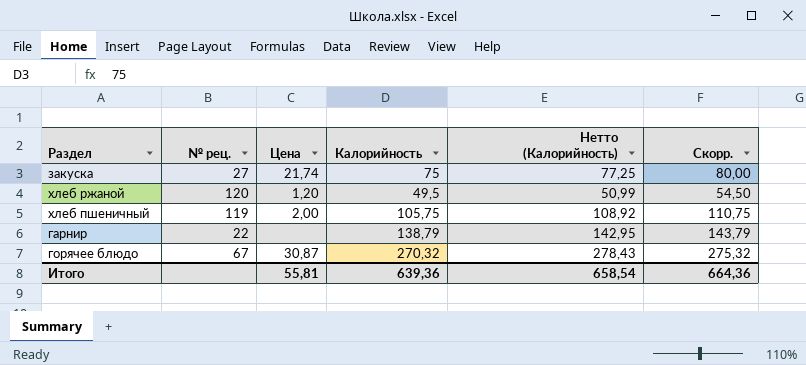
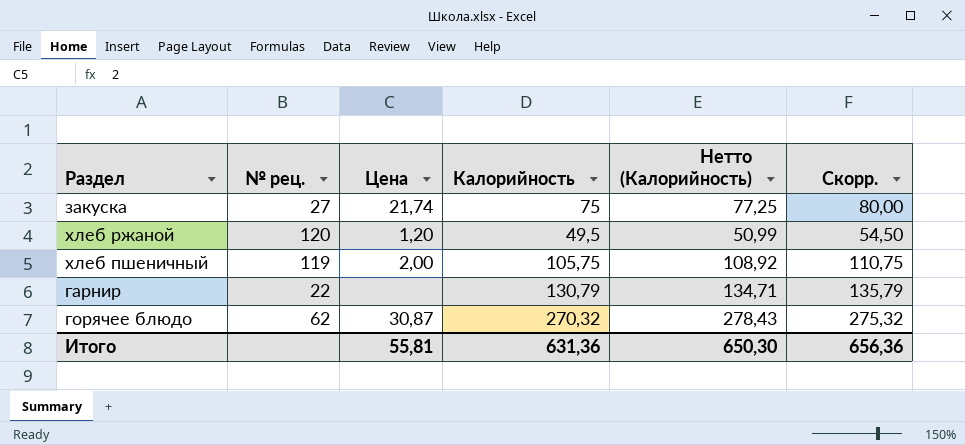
гарнир | Калорийность: 138,79 -> 130,79
гарнир | Нетто (Калорийность): 142,95 -> 134,71
гарнир | Скорр.: 143,79 -> 135,79
горячее блюдо | № рец.: 67 -> 62
Итого | Калорийность: 639,36 -> 631,36
Итого | Нетто (Калорийность): 658,54 -> 650,30
Итого | Скорр.: 664,36 -> 656,36

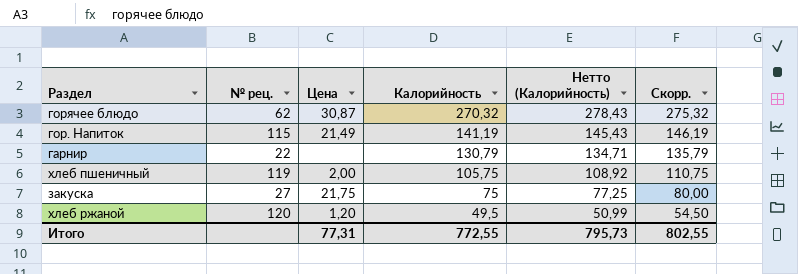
row order: none -> Калорийность descending
row гор. Напиток: none -> 115 | 21,49 | 141,19 | 145,43 | 146,19
закуска | Цена: 21,74 -> 21,75
Итого | Цена: 55,81 -> 77,31
Итого | Калорийность: 631,36 -> 772,55
Итого | Нетто (Калорийность): 650,30 -> 795,73
Итого | Скорр.: 656,36 -> 802,55

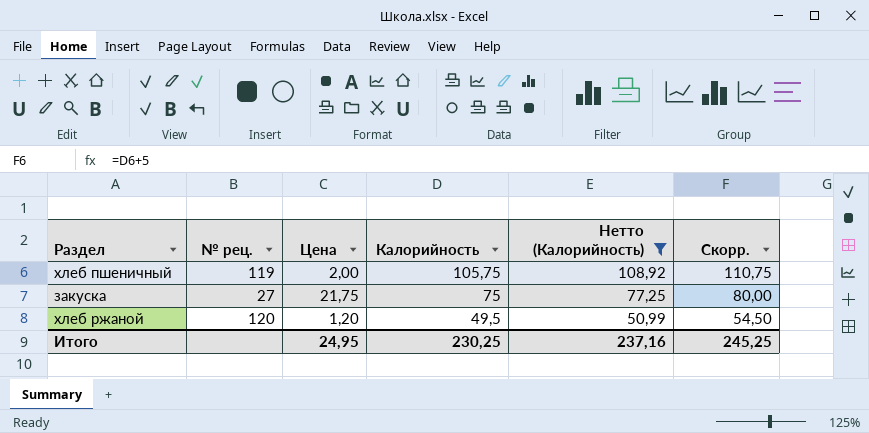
filter: none -> Нетто (Калорийность) <= 108,92
Итого | Цена: 77,31 -> 24,95
Итого | Калорийность: 772,55 -> 230,25
Итого | Нетто (Калорийность): 795,73 -> 237,16
Итого | Скорр.: 802,55 -> 245,25

